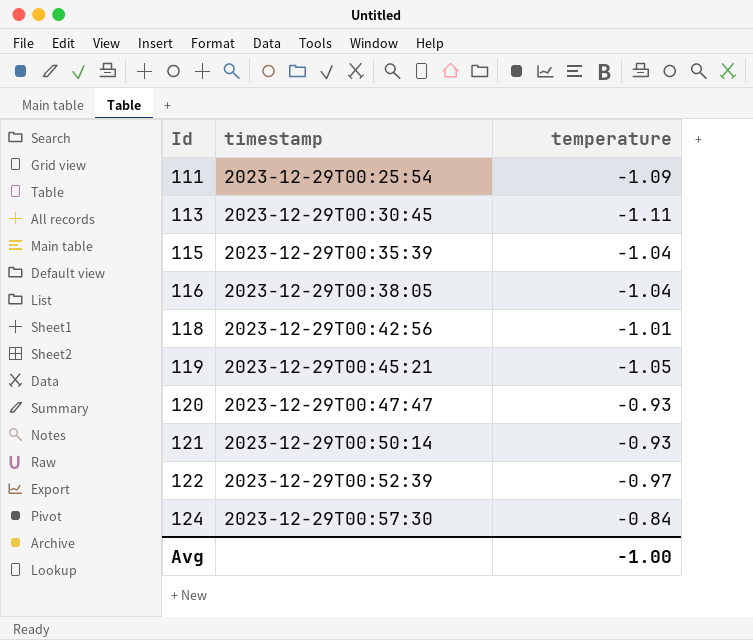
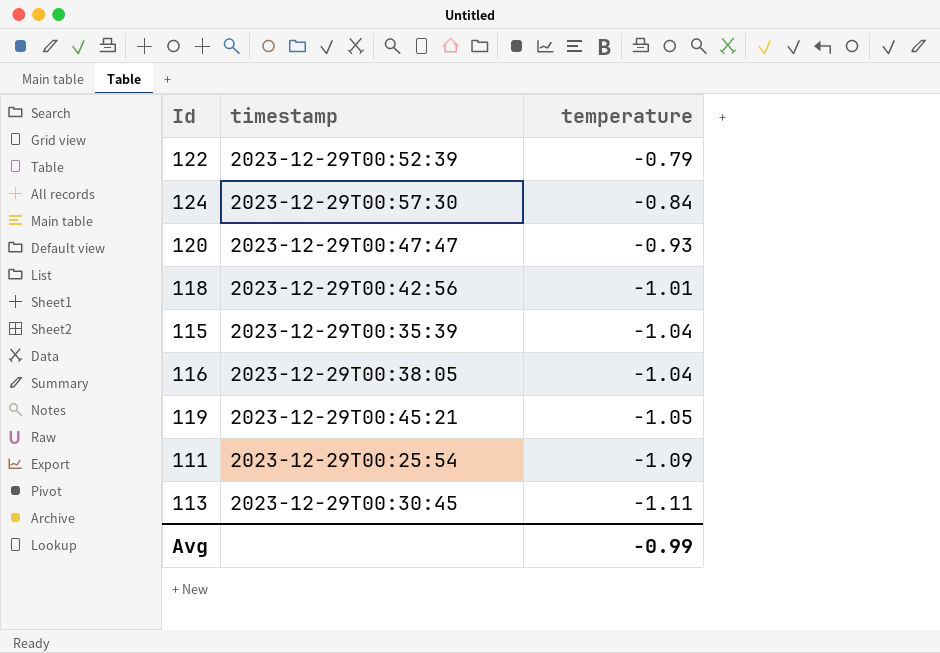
row order: Id ascending -> temperature descending
row 121: 2023-12-29T00:50:14 | -0.93 -> none
122 | temperature: -0.97 -> -0.79
Avg | temperature: -1.00 -> -0.99

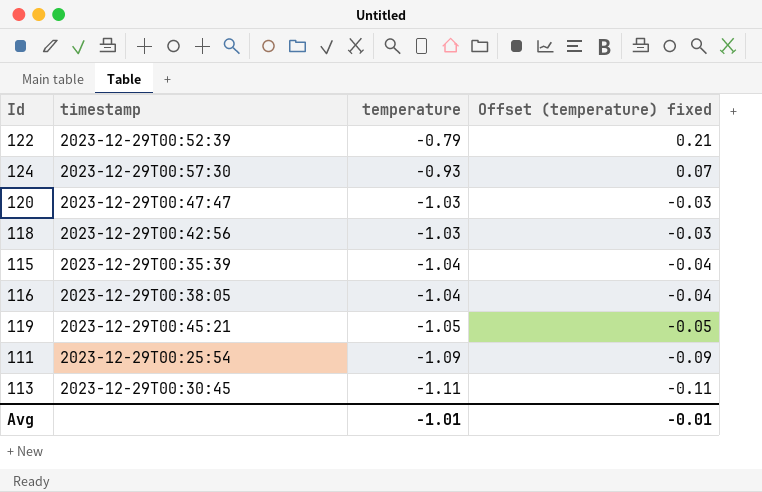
column Offset (temperature) fixed | formula: none -> [temperature] + 1
124 | temperature: -0.84 -> -0.93
120 | temperature: -0.93 -> -1.03
118 | temperature: -1.01 -> -1.03
Avg | temperature: -0.99 -> -1.01

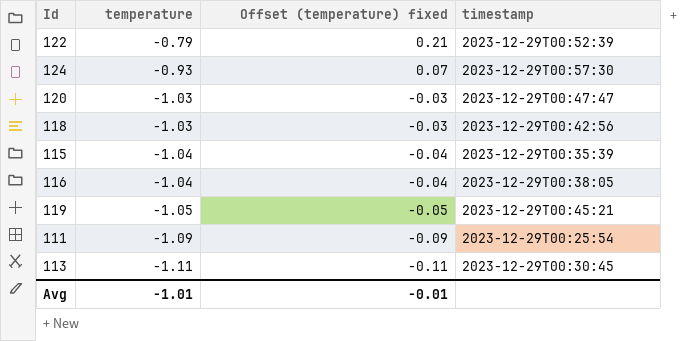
column timestamp | position: 2 -> 4

